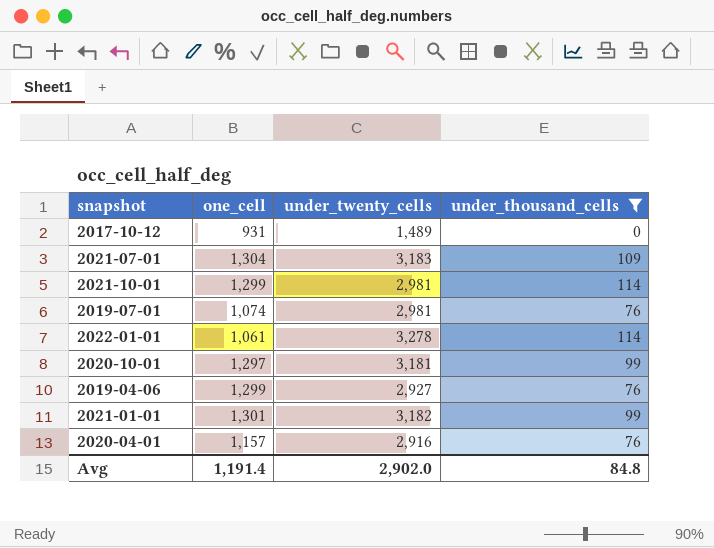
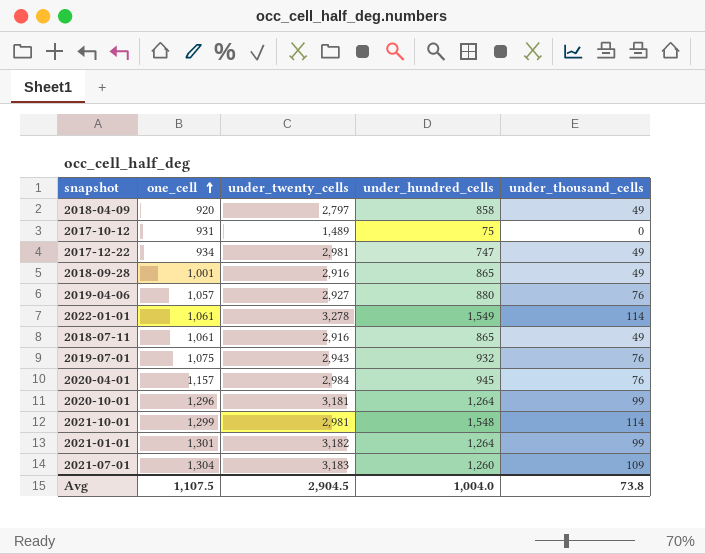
filter: under_thousand_cells != 49 -> none
row order: none -> one_cell ascending
column under_hundred_cells | position: none -> 4
2019-04-06 | one_cell: 1,299 -> 1,057
2019-07-01 | one_cell: 1,074 -> 1,075
2019-07-01 | under_twenty_cells: 2,981 -> 2,943
2020-04-01 | under_twenty_cells: 2,916 -> 2,984
2020-10-01 | one_cell: 1,297 -> 1,296
Avg | one_cell: 1,191.4 -> 1,107.5
Avg | under_twenty_cells: 2,902.0 -> 2,904.5
Avg | under_thousand_cells: 84.8 -> 73.8

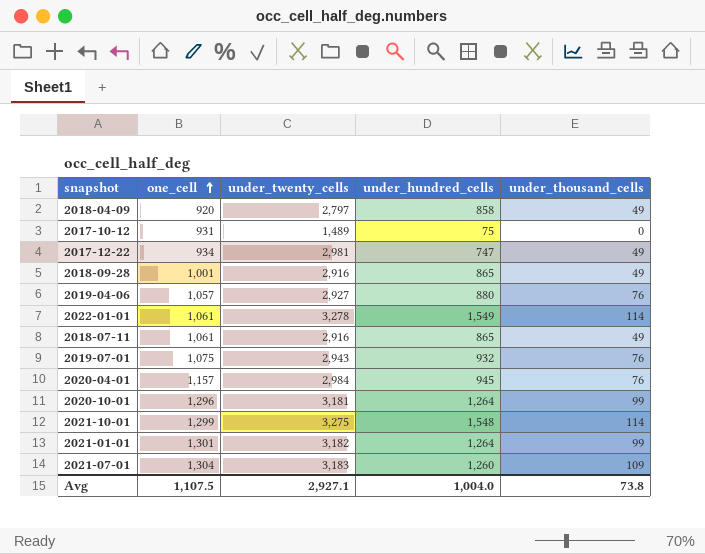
2021-10-01 | under_twenty_cells: 2,981 -> 3,275
Avg | under_twenty_cells: 2,904.5 -> 2,927.1

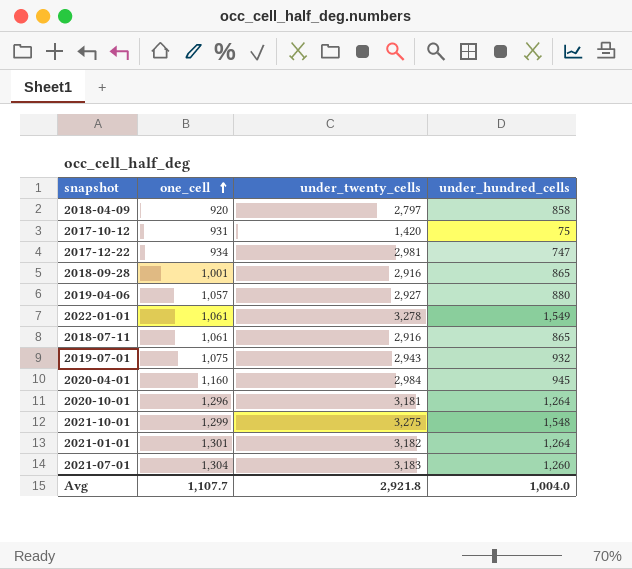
column under_thousand_cells | position: 5 -> none
2017-10-12 | under_twenty_cells: 1,489 -> 1,420
2020-04-01 | one_cell: 1,157 -> 1,160
Avg | one_cell: 1,107.5 -> 1,107.7
Avg | under_twenty_cells: 2,927.1 -> 2,921.8

